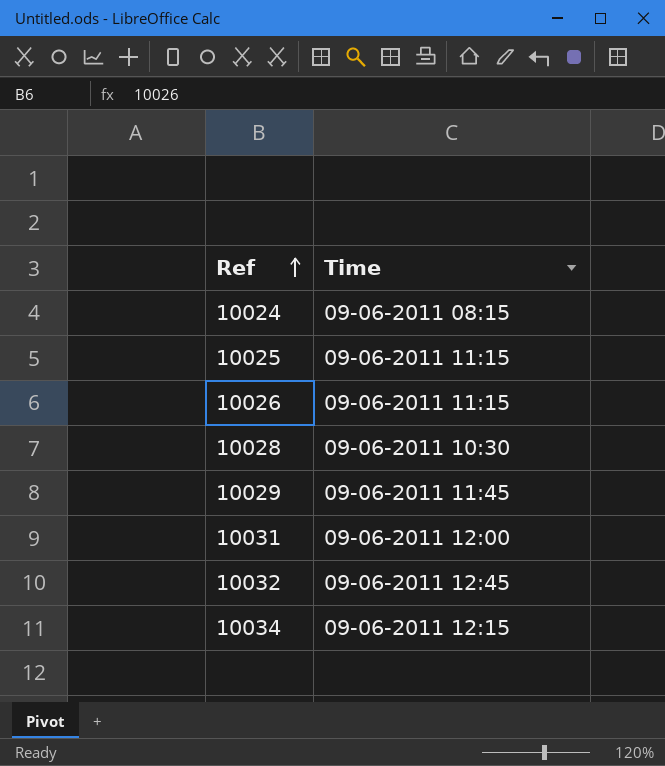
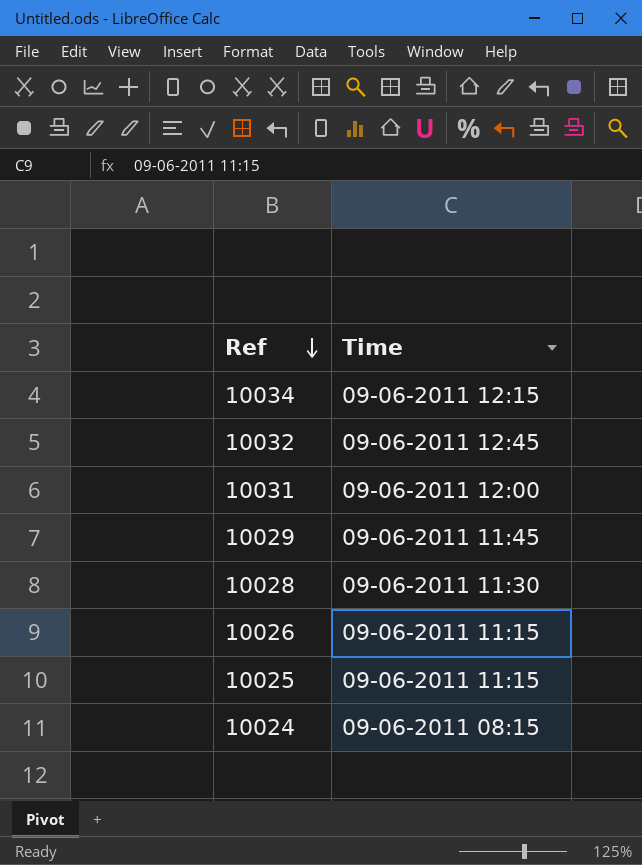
row order: Ref ascending -> Ref descending
10028 | Time: 09-06-2011 10:30 -> 09-06-2011 11:30

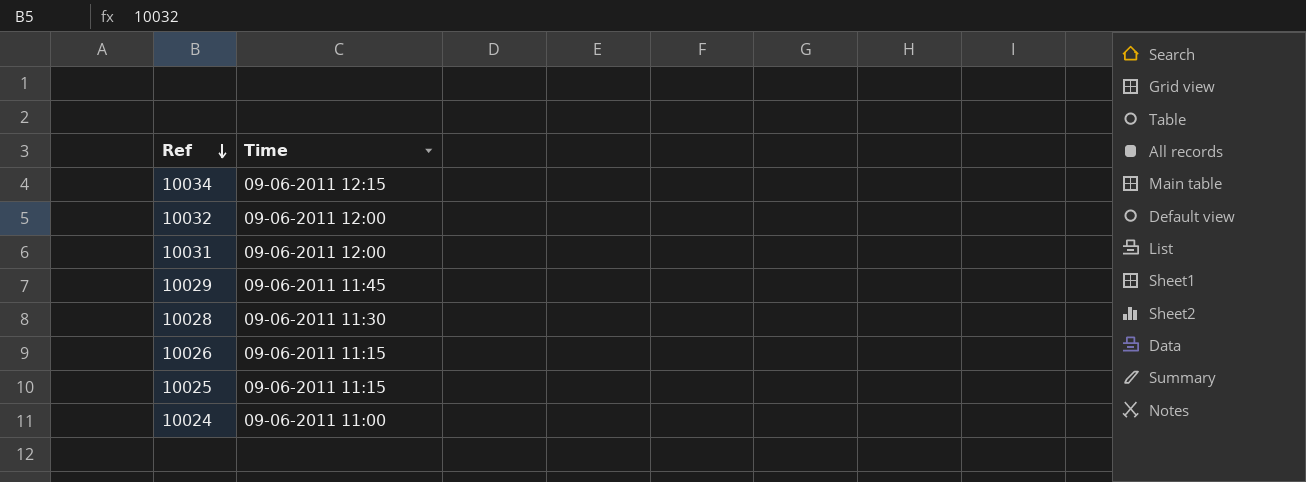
10032 | Time: 09-06-2011 12:45 -> 09-06-2011 12:00
10024 | Time: 09-06-2011 08:15 -> 09-06-2011 11:00

